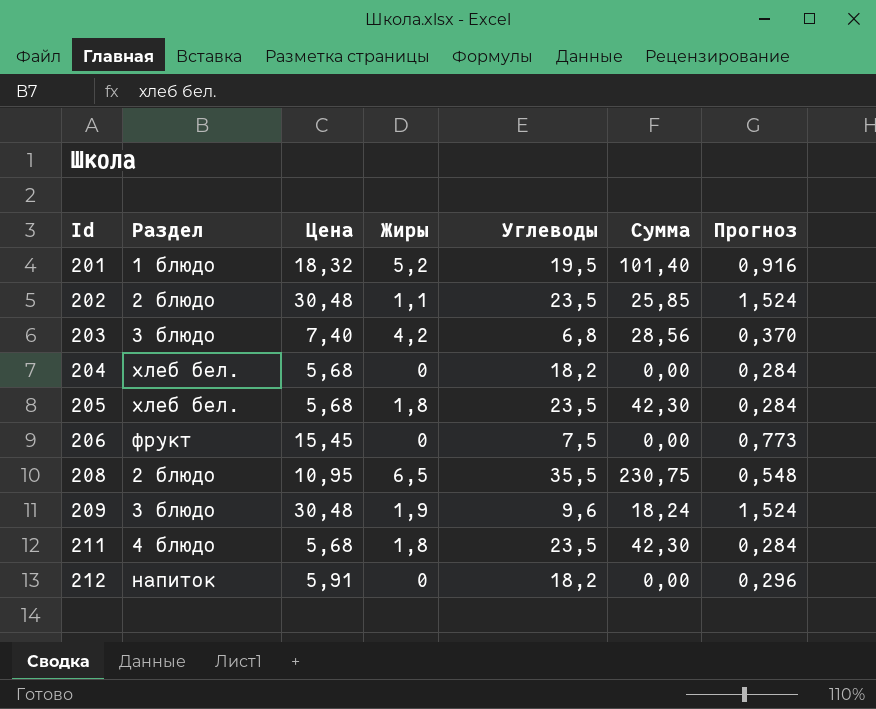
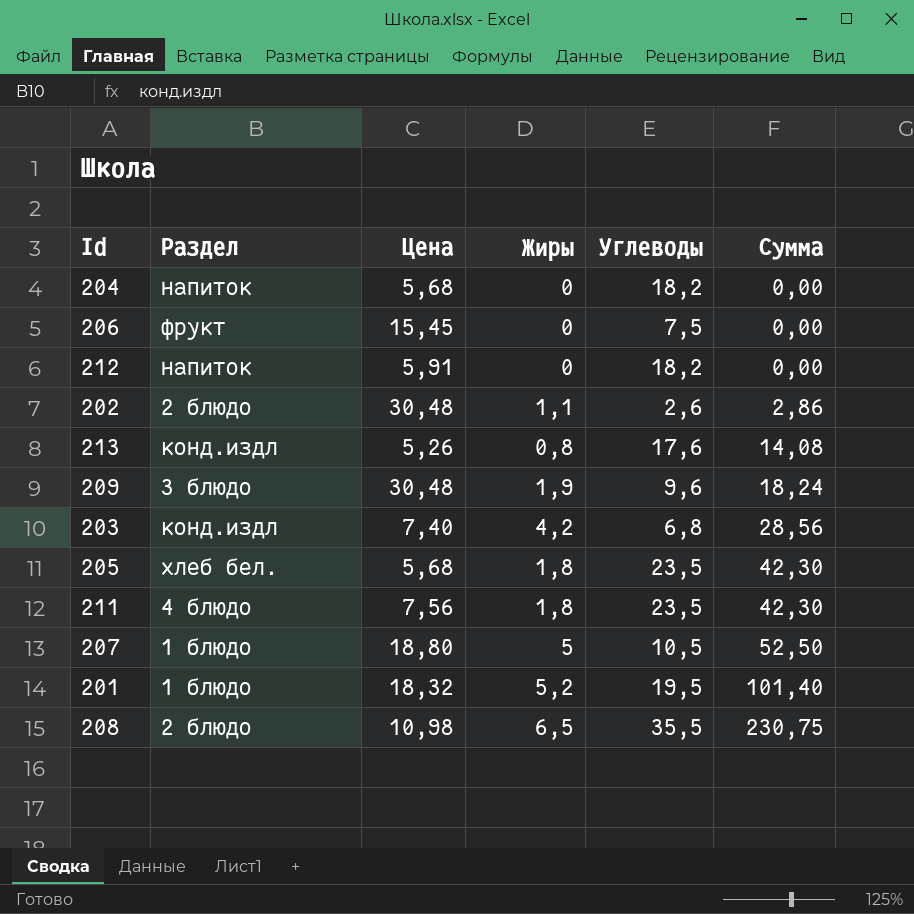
row order: Id ascending -> Сумма ascending
column Прогноз | formula: [Цена] * 0,05 -> none
204 | Раздел: хлеб бел. -> напиток
202 | Углеводы: 23,5 -> 2,6
202 | Сумма: 25,85 -> 2,86
row 213: none -> конд.издл | 5,26 | 0,8 | 17,6 | 14,08
203 | Раздел: 3 блюдо -> конд.издл
211 | Цена: 5,68 -> 7,56
row 207: none -> 1 блюдо | 18,80 | 5 | 10,5 | 52,50
208 | Цена: 10,95 -> 10,98

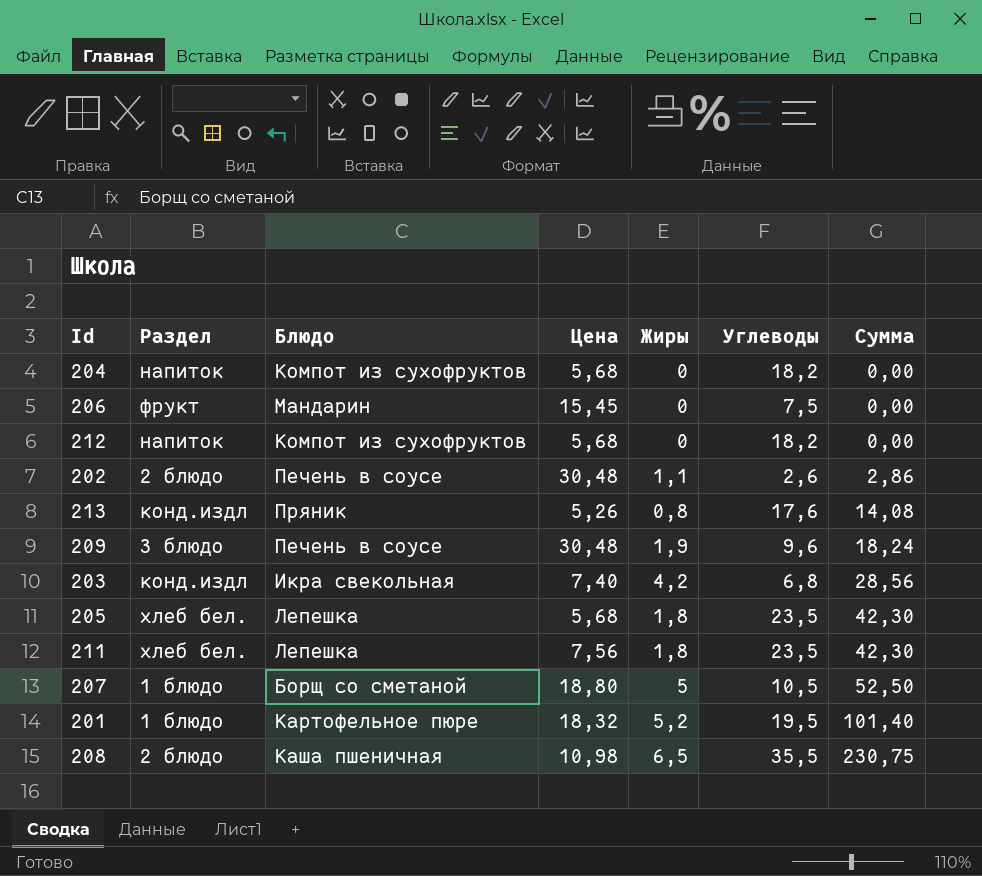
column Блюдо | position: none -> 3
212 | Цена: 5,91 -> 5,68
211 | Раздел: 4 блюдо -> хлеб бел.

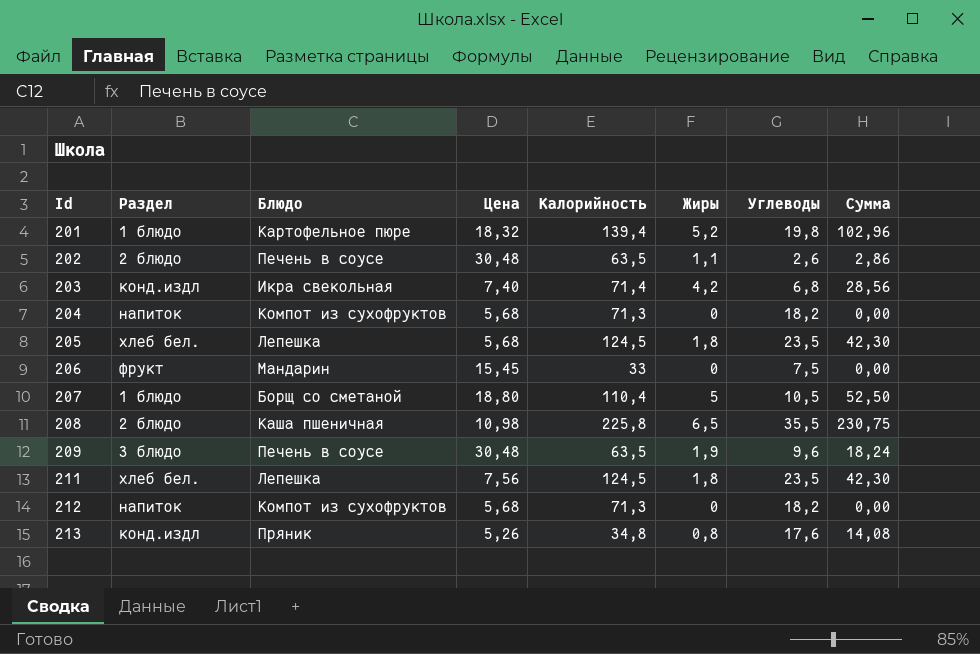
row order: Сумма ascending -> Id ascending
column Калорийность | position: none -> 5
201 | Углеводы: 19,5 -> 19,8
201 | Сумма: 101,40 -> 102,96

